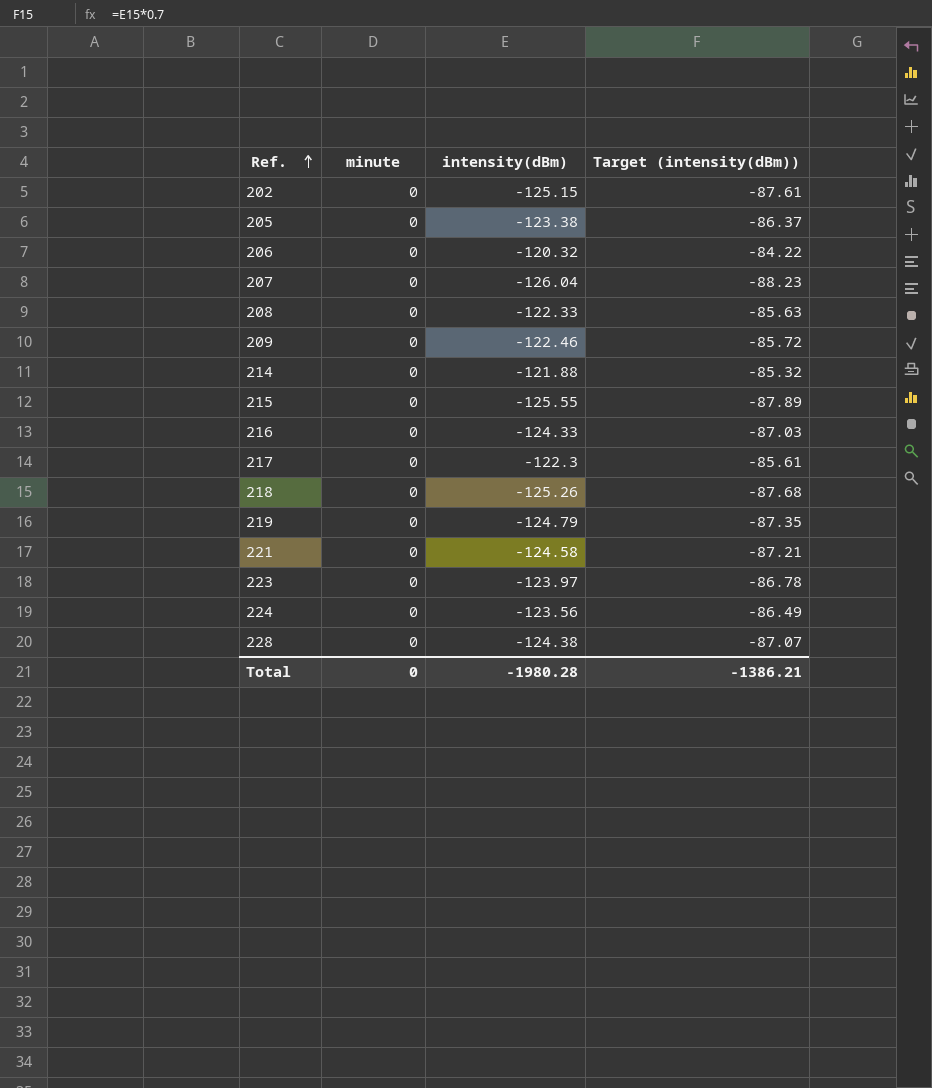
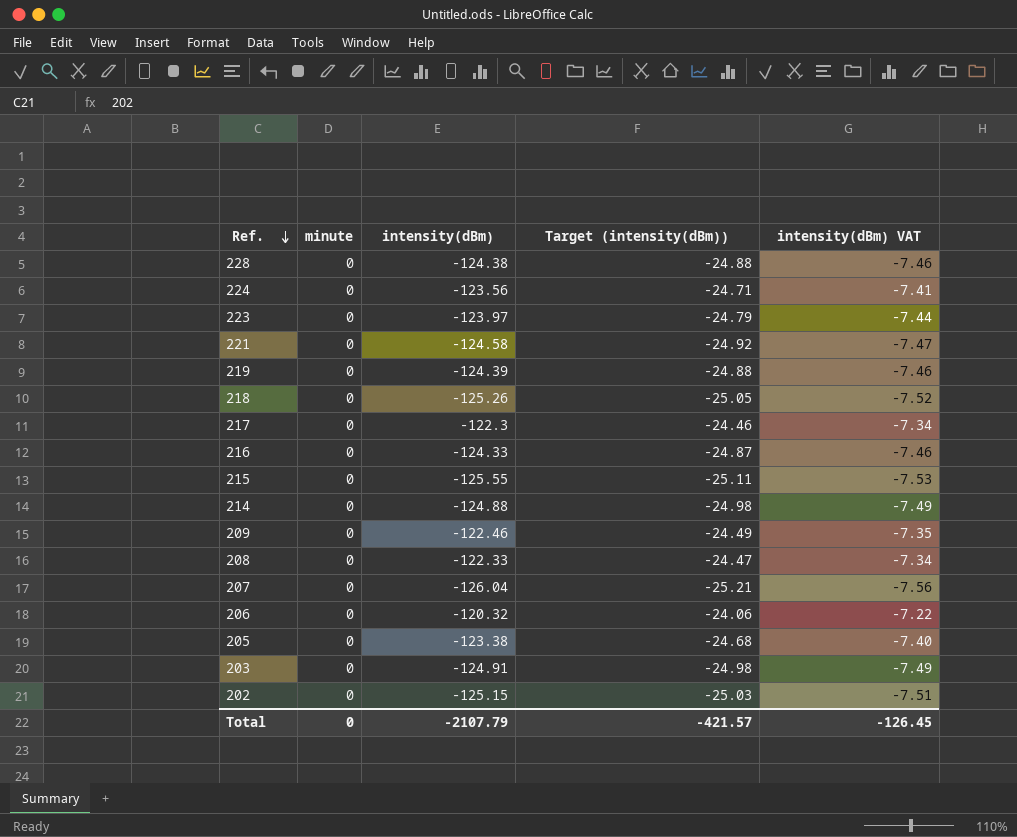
row order: Ref. ascending -> Ref. descending
column Target (intensity(dBm)) | formula: [intensity(dBm)] * 0.7 -> [intensity(dBm)] * 0.2
column intensity(dBm) VAT | formula: none -> [intensity(dBm)] * 0.06
219 | intensity(dBm): -124.79 -> -124.39
214 | intensity(dBm): -121.88 -> -124.88
row 203: none -> 0 | -124.91 | -24.98 | -7.49
Total | intensity(dBm): -1980.28 -> -2107.79
Total | Target (intensity(dBm)): -1386.21 -> -421.57

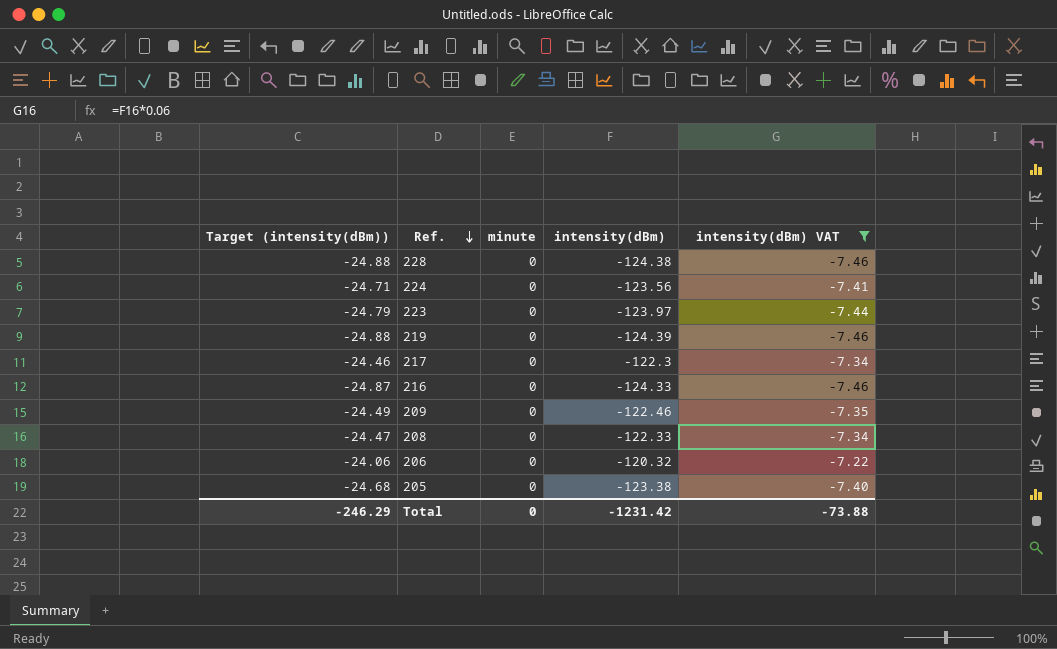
filter: none -> intensity(dBm) VAT >= -7.46
column Target (intensity(dBm)) | position: 4 -> 1
Total | Target (intensity(dBm)): -421.57 -> -246.29
Total | intensity(dBm): -2107.79 -> -1231.42
Total | intensity(dBm) VAT: -126.45 -> -73.88

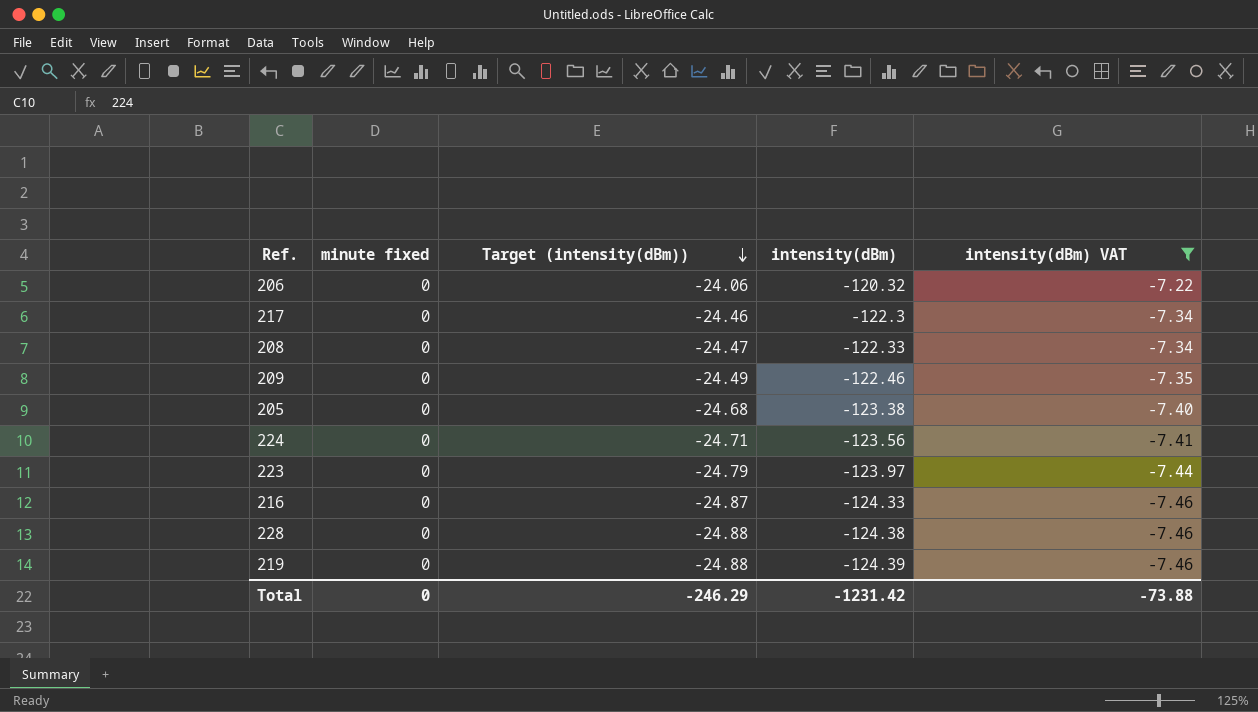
row order: Ref. descending -> Target (intensity(dBm)) descending
column name: minute -> minute fixed
column Target (intensity(dBm)) | position: 1 -> 3

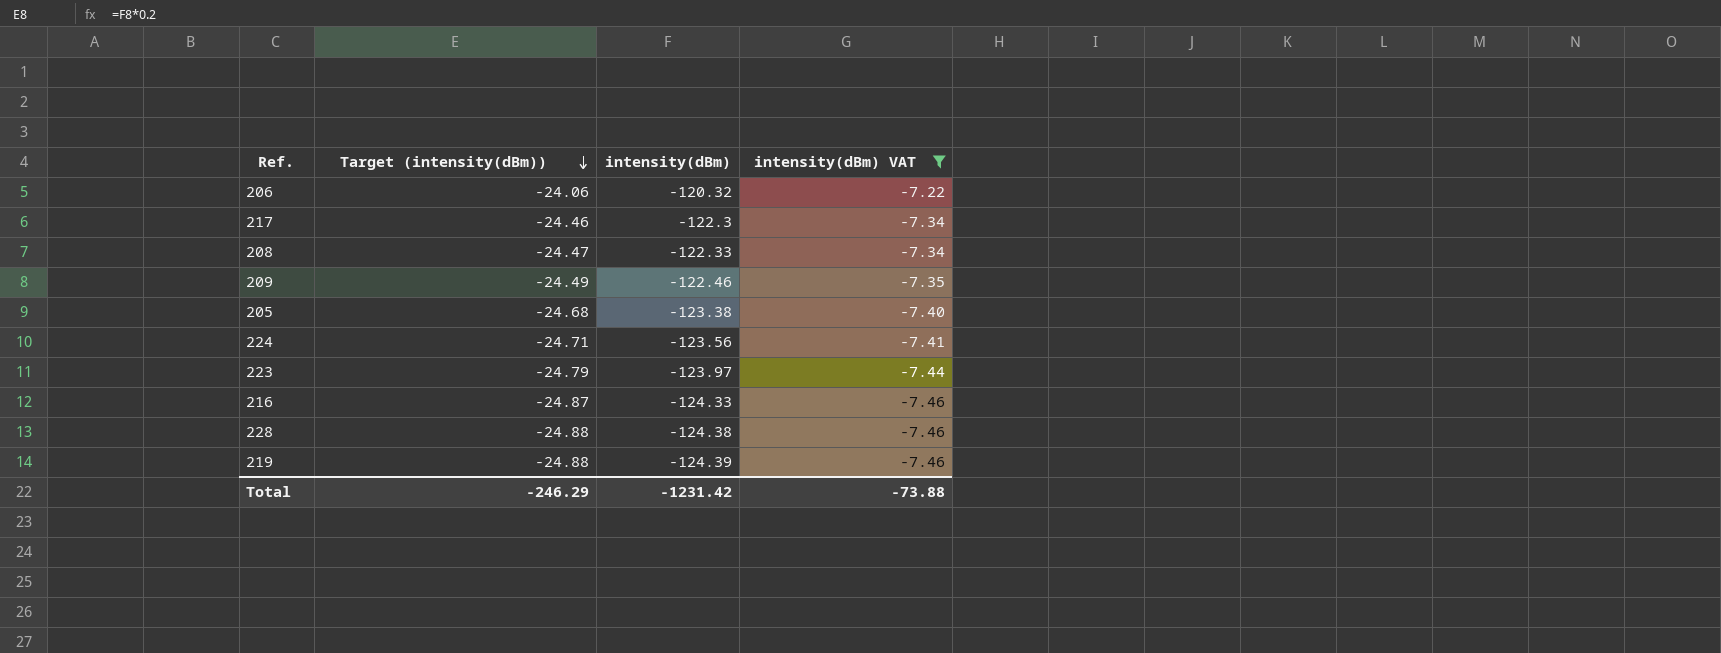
column minute fixed | position: 2 -> none

